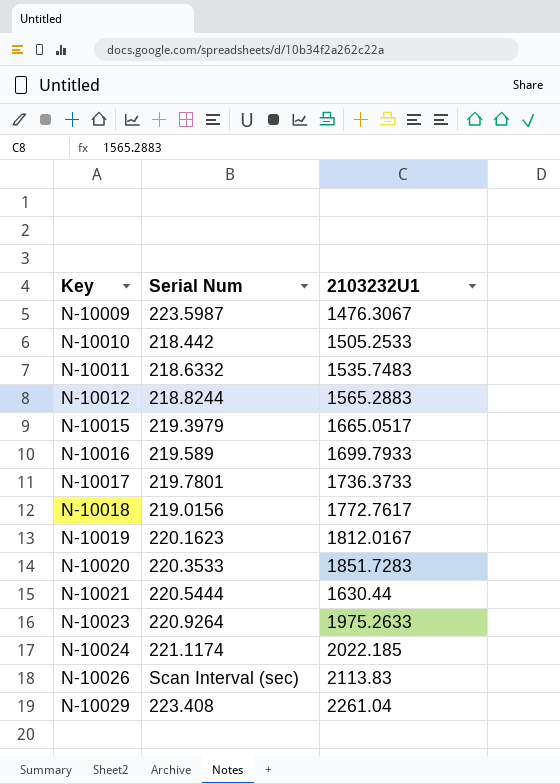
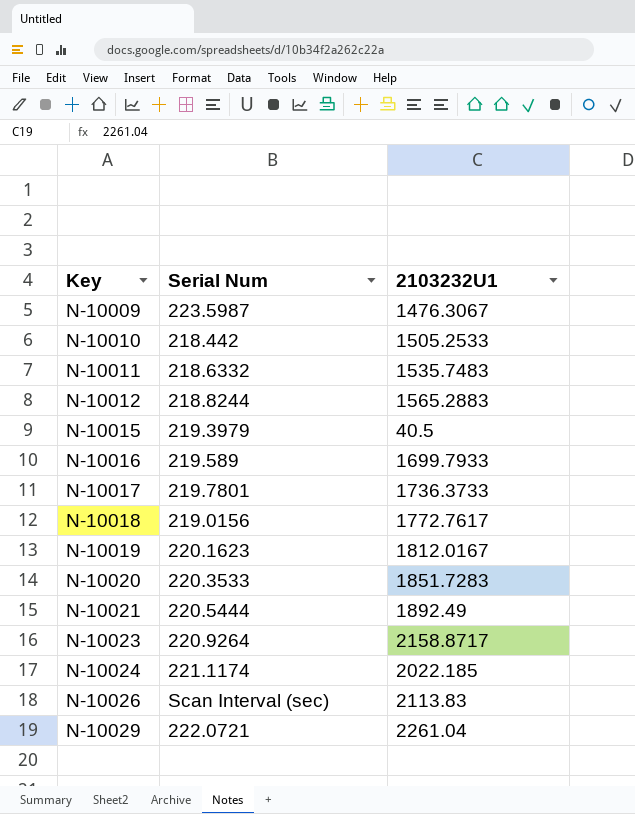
N-10015 | 2103232U1: 1665.0517 -> 40.5
N-10021 | 2103232U1: 1630.44 -> 1892.49
N-10023 | 2103232U1: 1975.2633 -> 2158.8717
N-10029 | Serial Num: 223.408 -> 222.0721

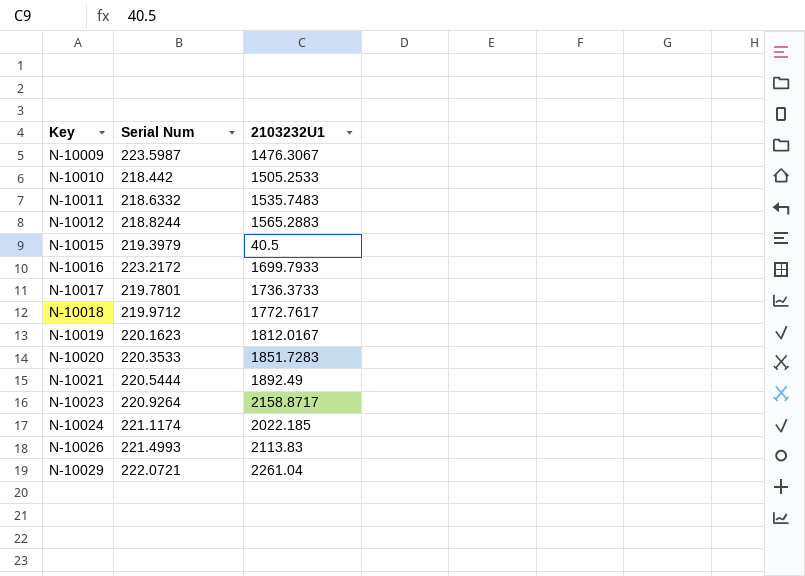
N-10016 | Serial Num: 219.589 -> 223.2172
N-10018 | Serial Num: 219.0156 -> 219.9712
N-10026 | Serial Num: Scan Interval (sec) -> 221.4993

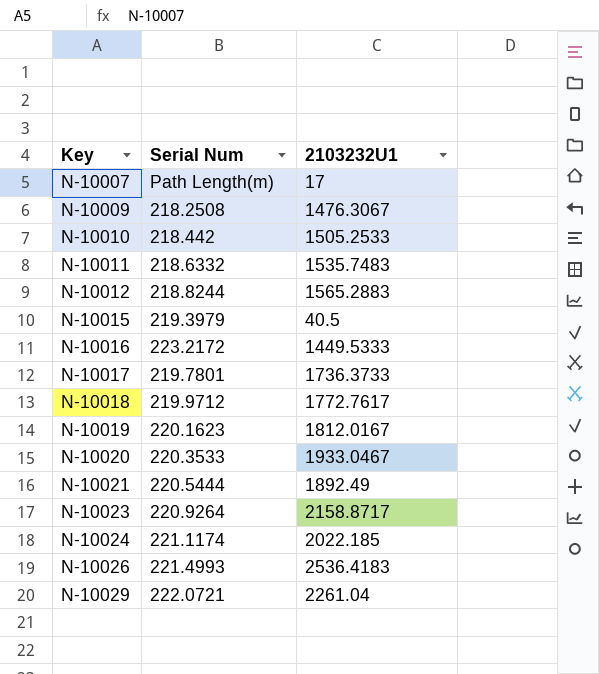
row N-10007: none -> Path Length(m) | 17
N-10009 | Serial Num: 223.5987 -> 218.2508
N-10016 | 2103232U1: 1699.7933 -> 1449.5333
N-10020 | 2103232U1: 1851.7283 -> 1933.0467
N-10026 | 2103232U1: 2113.83 -> 2536.4183

